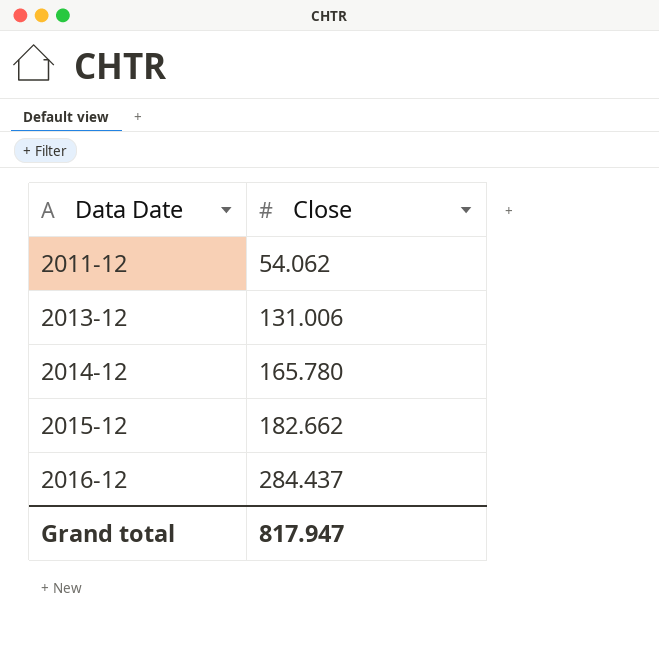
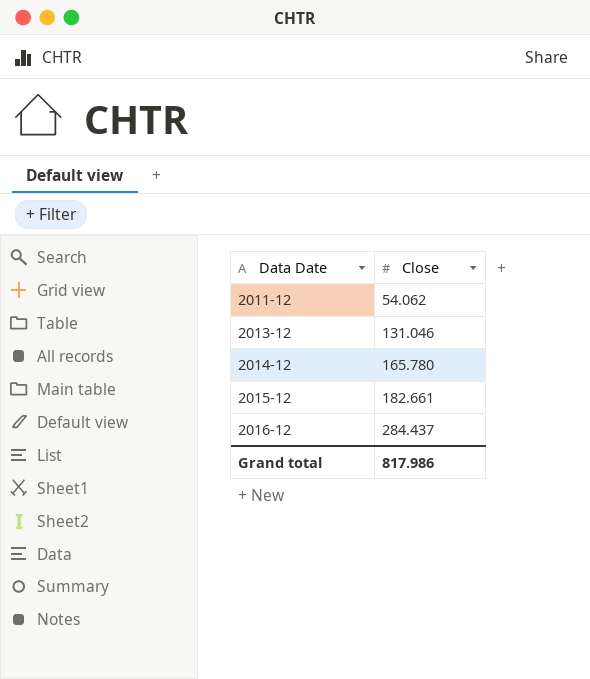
2013-12 | Close: 131.006 -> 131.046
2015-12 | Close: 182.662 -> 182.661
Grand total | Close: 817.947 -> 817.986

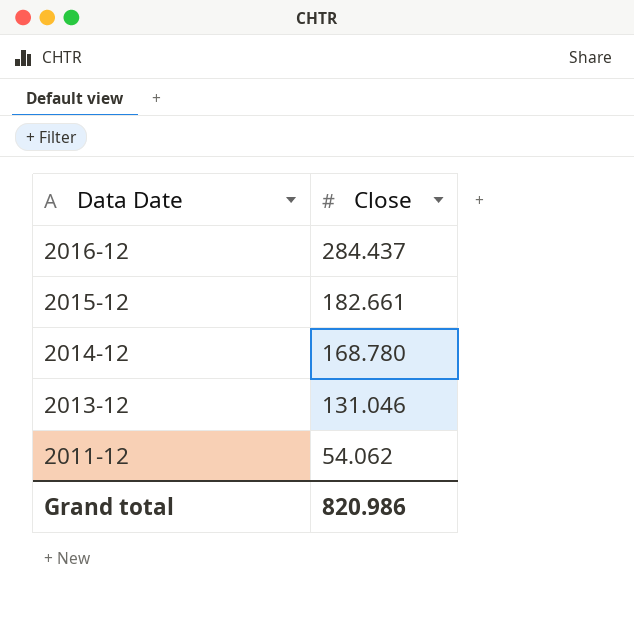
row order: Data Date ascending -> Data Date descending
2014-12 | Close: 165.780 -> 168.780
Grand total | Close: 817.986 -> 820.986

